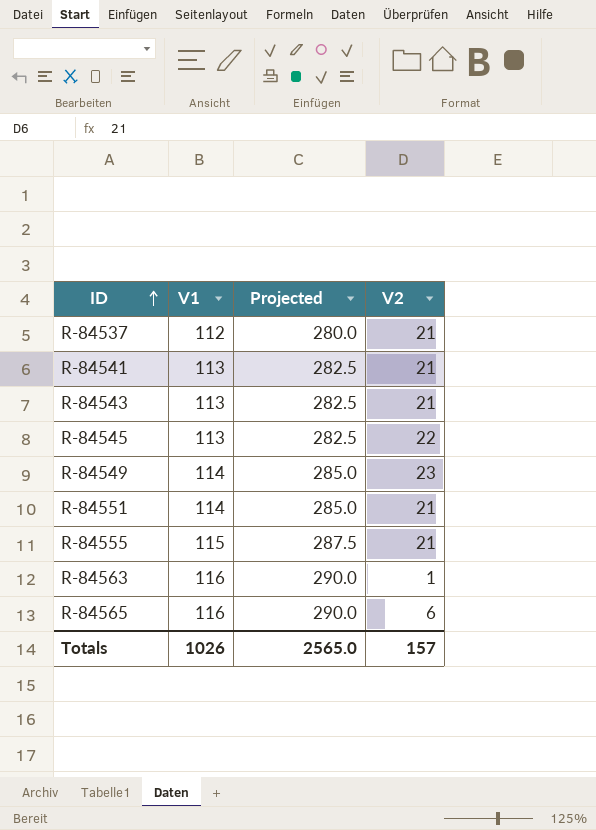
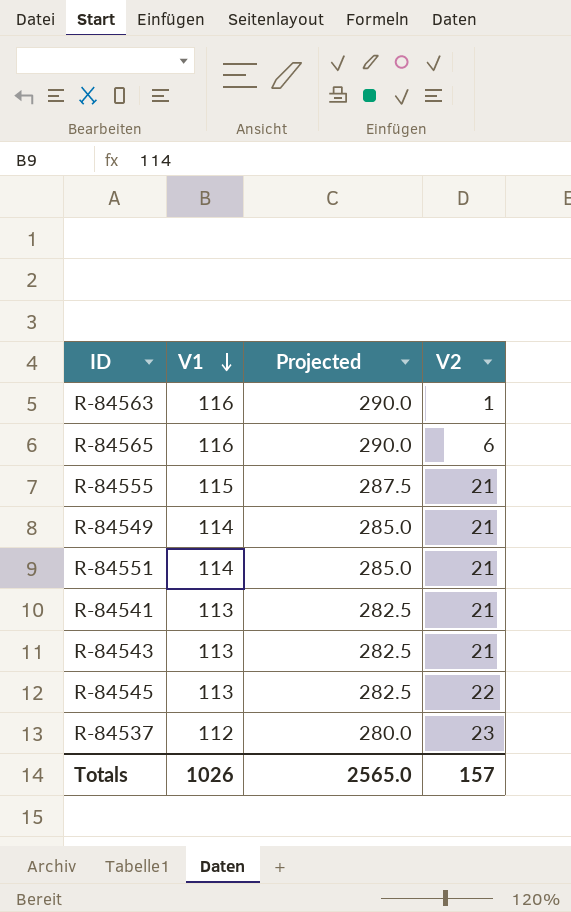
row order: ID ascending -> V1 descending
R-84549 | V2: 23 -> 21
R-84537 | V2: 21 -> 23

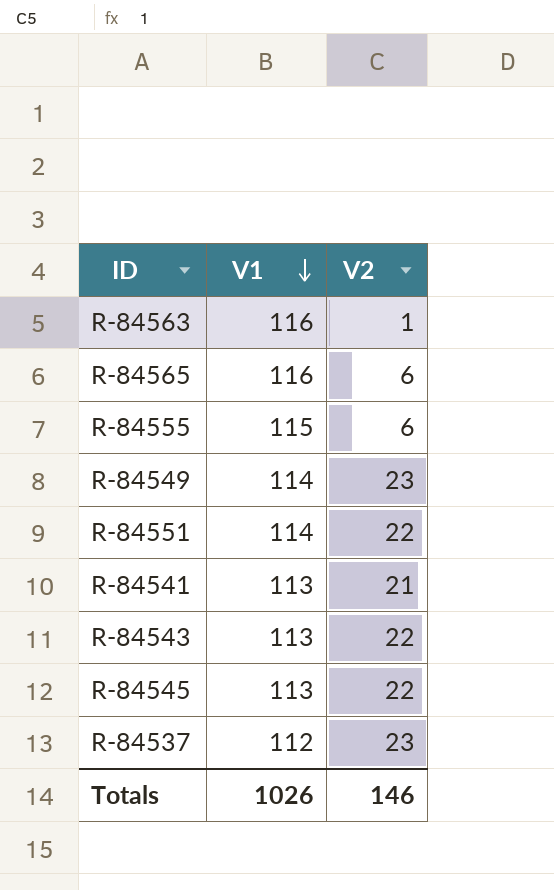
column Projected | formula: [V1] * 2.5 -> none
R-84555 | V2: 21 -> 6
R-84549 | V2: 21 -> 23
R-84551 | V2: 21 -> 22
R-84543 | V2: 21 -> 22
Totals | V2: 157 -> 146

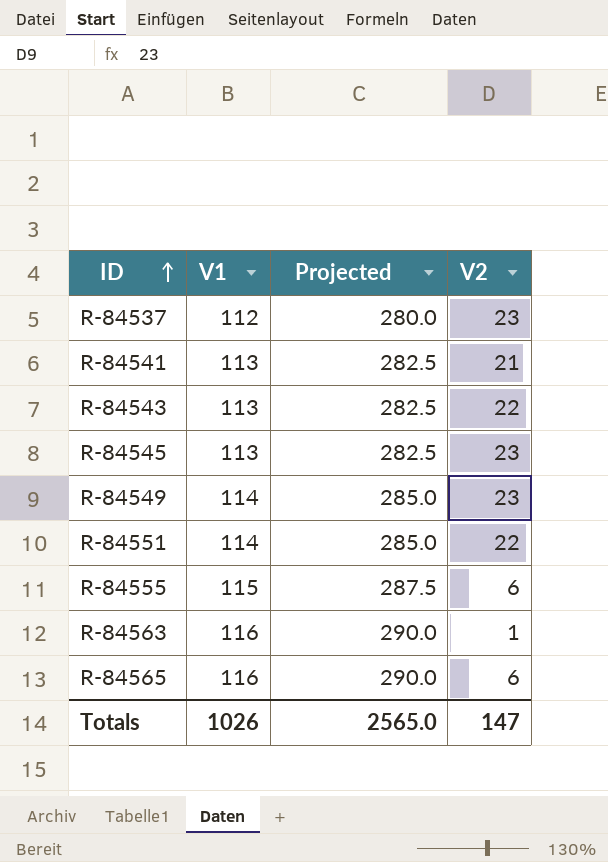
row order: V1 descending -> ID ascending
column Projected | formula: none -> [V1] * 2.5
R-84545 | V2: 22 -> 23
Totals | V2: 146 -> 147

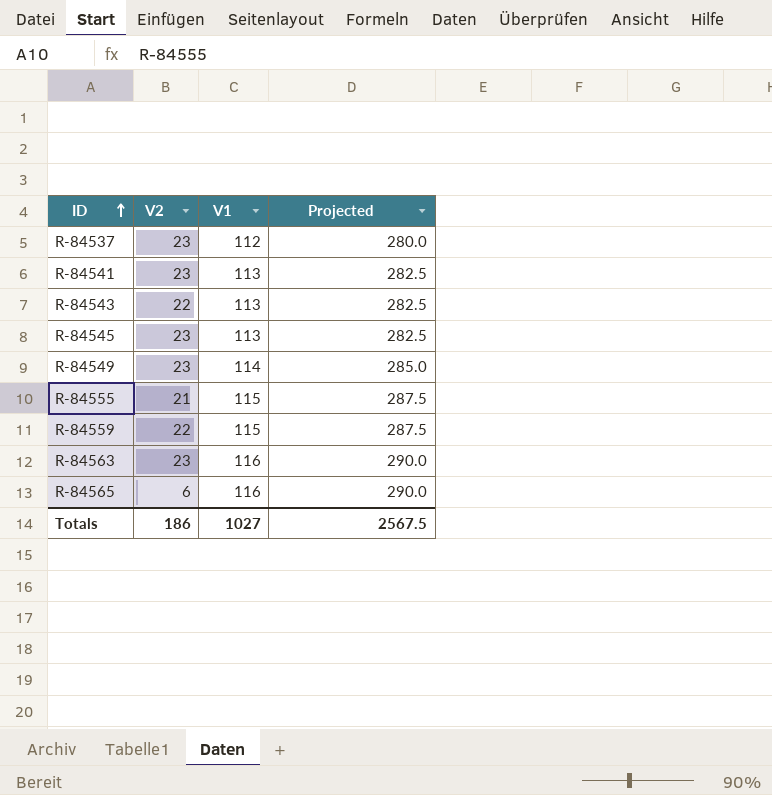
column V2 | position: 4 -> 2
row R-84551: 114 | 285.0 | 22 -> none
R-84541 | V2: 21 -> 23
R-84555 | V2: 6 -> 21
row R-84559: none -> 22 | 115 | 287.5
R-84563 | V2: 1 -> 23
Totals | V2: 147 -> 186
Totals | V1: 1026 -> 1027
Totals | Projected: 2565.0 -> 2567.5

